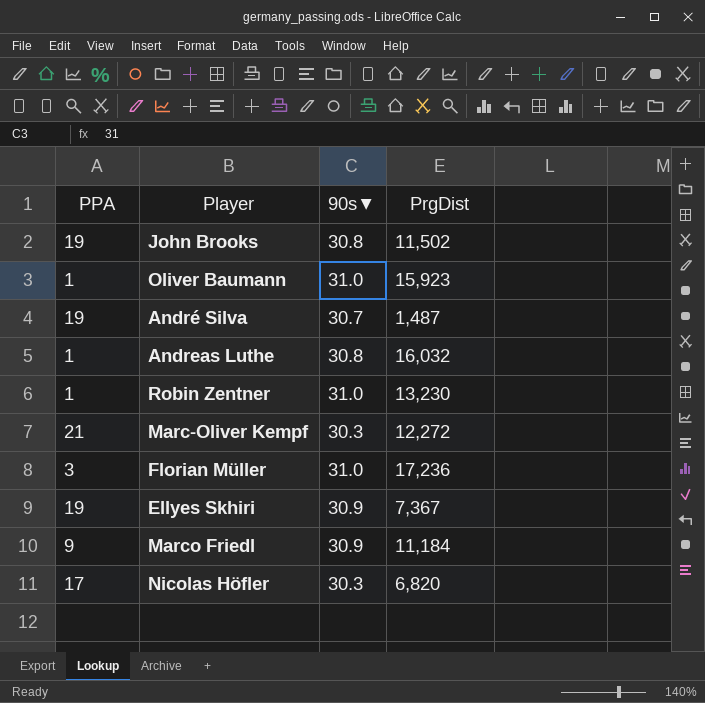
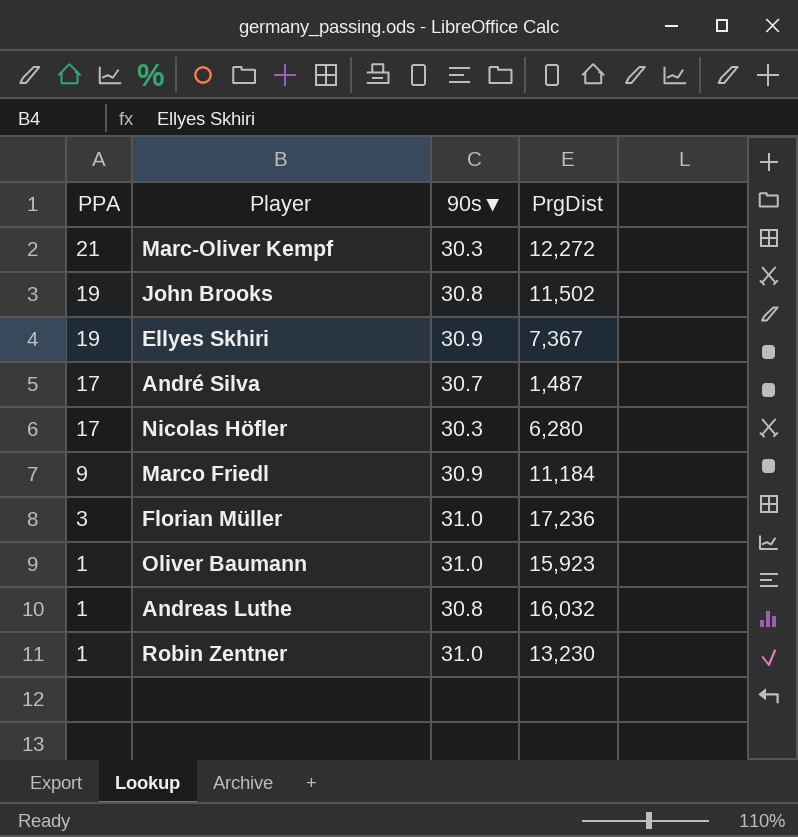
row order: none -> PPA descending
André Silva | PPA: 19 -> 17
Nicolas Höfler | PrgDist: 6,820 -> 6,280

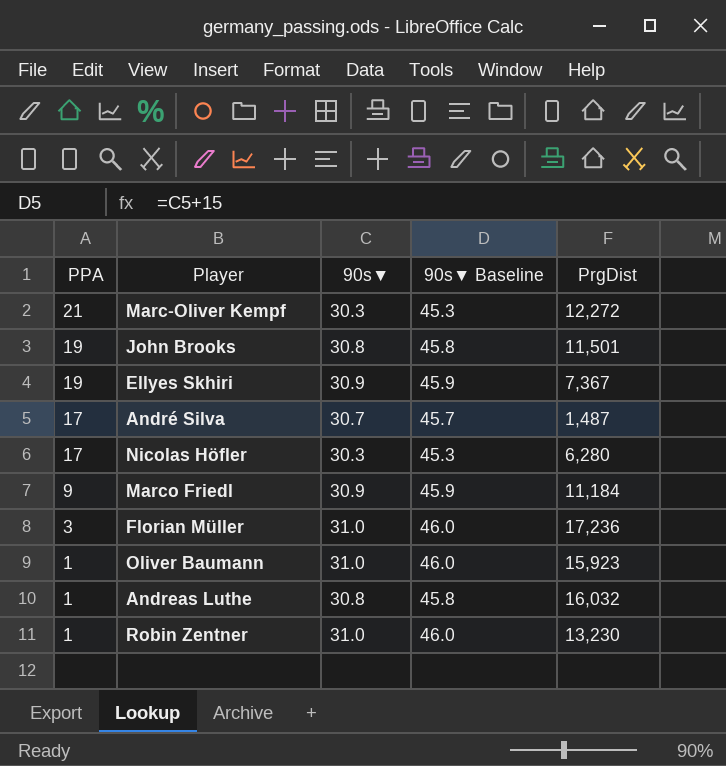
column 90s▼ Baseline | formula: none -> [90s▼] + 15
John Brooks | PrgDist: 11,502 -> 11,501

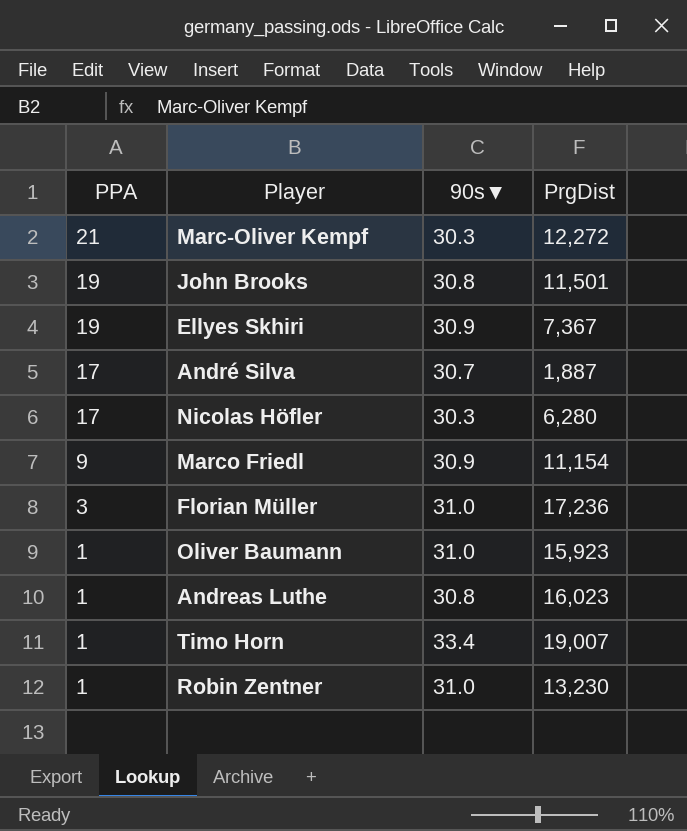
column 90s▼ Baseline | formula: [90s▼] + 15 -> none
André Silva | PrgDist: 1,487 -> 1,887
Marco Friedl | PrgDist: 11,184 -> 11,154
Andreas Luthe | PrgDist: 16,032 -> 16,023
row Timo Horn: none -> 1 | 33.4 | 19,007

